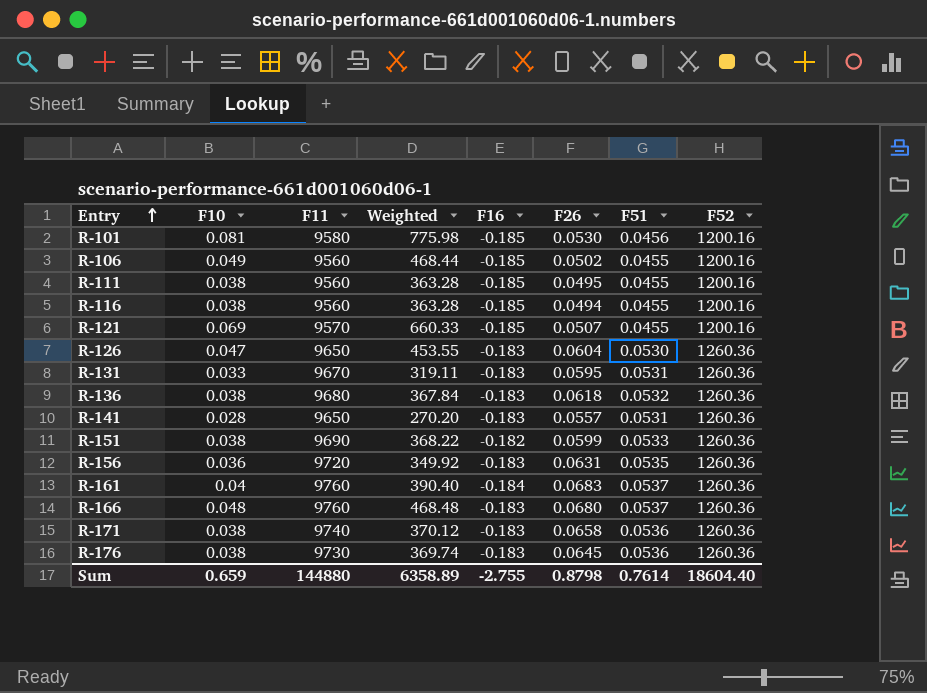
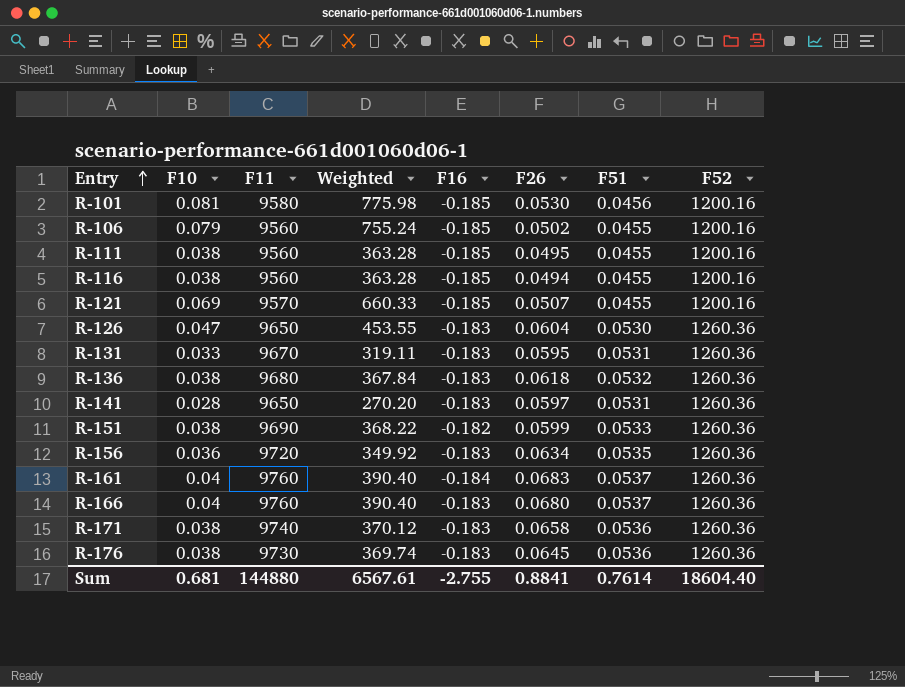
R-106 | F10: 0.049 -> 0.079
R-106 | Weighted: 468.44 -> 755.24
R-141 | F26: 0.0557 -> 0.0597
R-156 | F26: 0.0631 -> 0.0634
R-166 | F10: 0.048 -> 0.04
R-166 | Weighted: 468.48 -> 390.40
Sum | F10: 0.659 -> 0.681
Sum | Weighted: 6358.89 -> 6567.61
Sum | F26: 0.8798 -> 0.8841

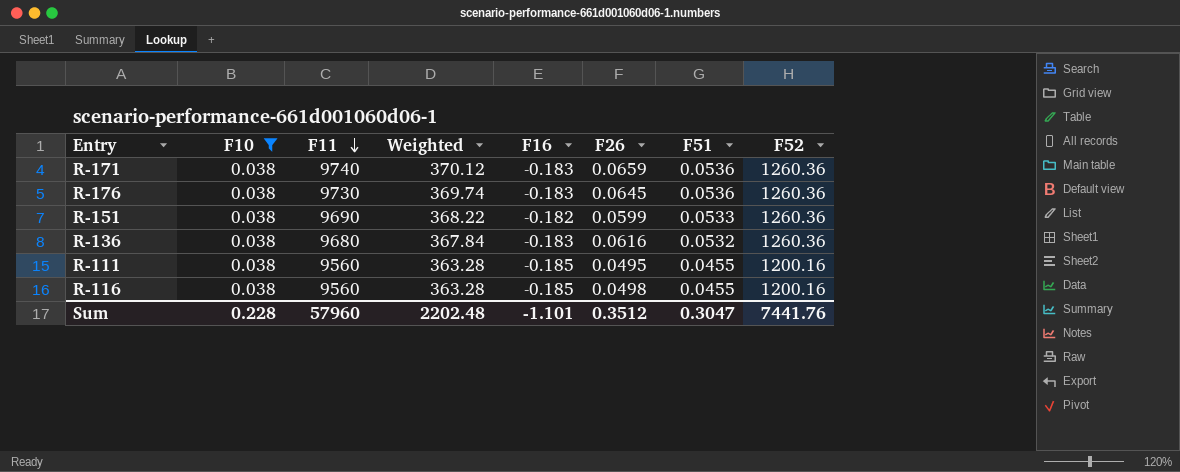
filter: none -> F10 = 0.038
row order: Entry ascending -> F11 descending
R-171 | F26: 0.0658 -> 0.0659
R-136 | F26: 0.0618 -> 0.0616
R-116 | F26: 0.0494 -> 0.0498
Sum | F10: 0.681 -> 0.228
Sum | F11: 144880 -> 57960
Sum | Weighted: 6567.61 -> 2202.48
Sum | F16: -2.755 -> -1.101
Sum | F26: 0.8841 -> 0.3512
Sum | F51: 0.7614 -> 0.3047
Sum | F52: 18604.40 -> 7441.76

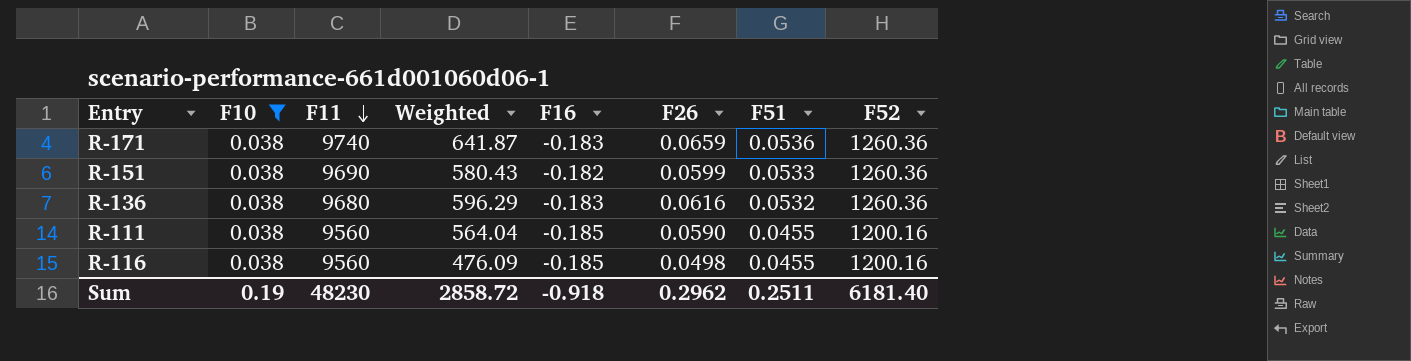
column Weighted | formula: [F10] * [F11] -> [F11] * [F26]
row R-176: 0.038 | 9730 | 369.74 | -0.183 | 0.0645 | 0.0536 | 1260.36 -> none
R-111 | F26: 0.0495 -> 0.0590
Sum | F10: 0.228 -> 0.19
Sum | F11: 57960 -> 48230
Sum | Weighted: 2202.48 -> 2858.72
Sum | F16: -1.101 -> -0.918
Sum | F26: 0.3512 -> 0.2962
Sum | F51: 0.3047 -> 0.2511
Sum | F52: 7441.76 -> 6181.40

